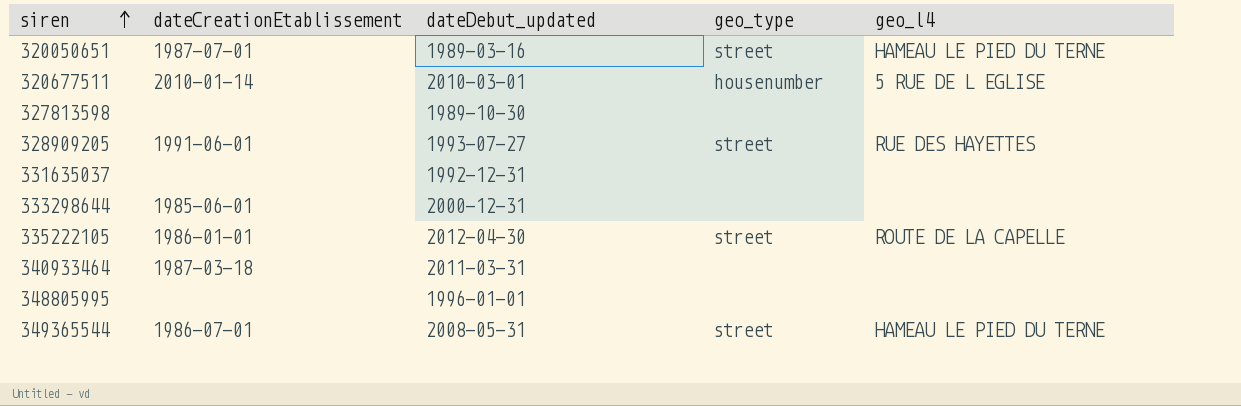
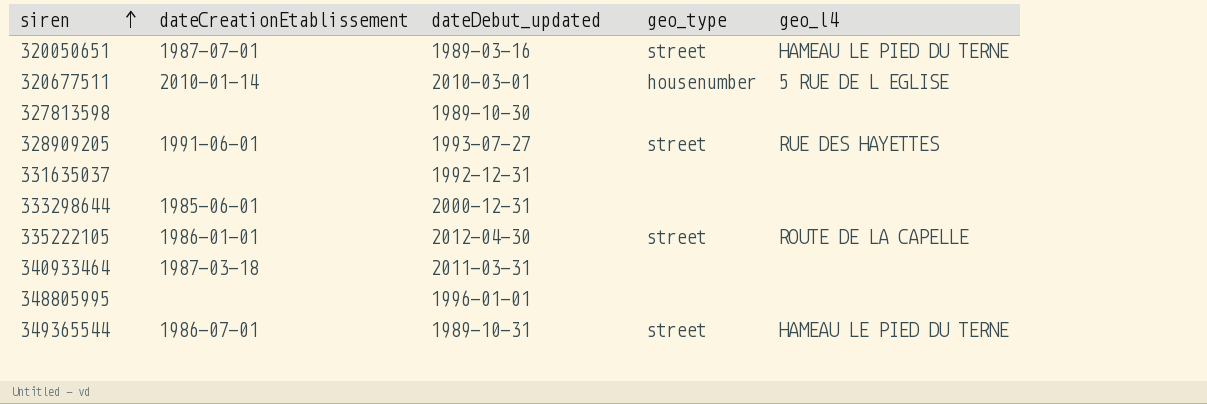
349365544 | dateDebut_updated: 2008-05-31 -> 1989-10-31

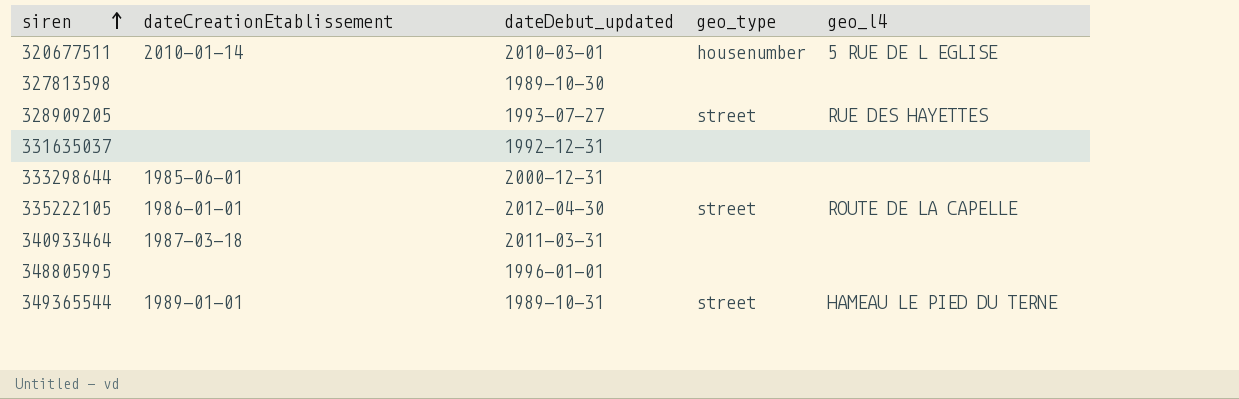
row 320050651: 1987-07-01 | 1989-03-16 | street | HAMEAU LE PIED DU TERNE -> none
328909205 | dateCreationEtablissement: 1991-06-01 -> none
349365544 | dateCreationEtablissement: 1986-07-01 -> 1989-01-01

